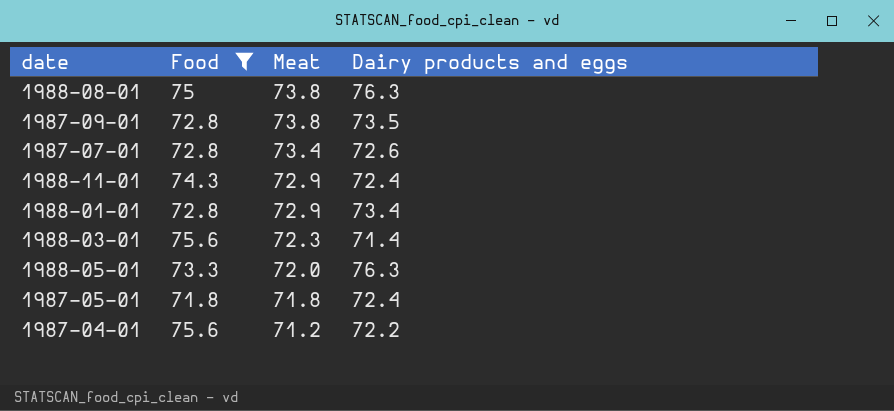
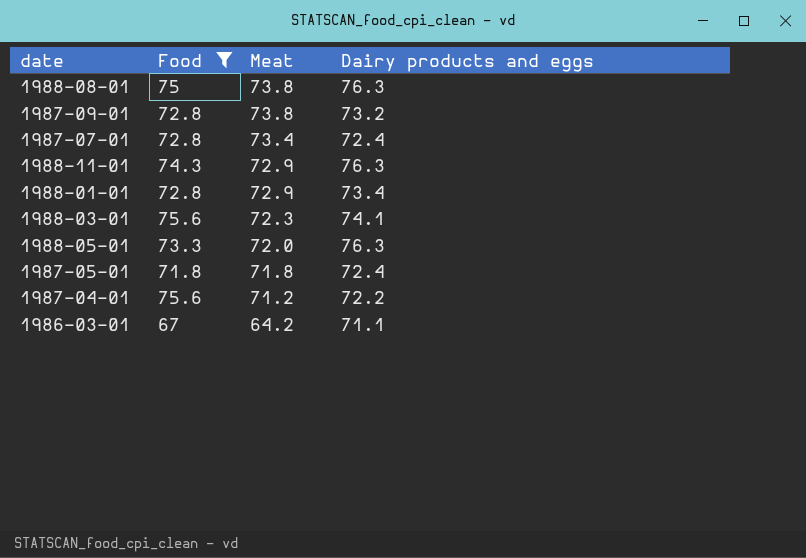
1987-09-01 | Dairy products and eggs: 73.5 -> 73.2
1987-07-01 | Dairy products and eggs: 72.6 -> 72.4
1988-11-01 | Dairy products and eggs: 72.4 -> 76.3
1988-03-01 | Dairy products and eggs: 71.4 -> 74.1
row 1986-03-01: none -> 67 | 64.2 | 71.1

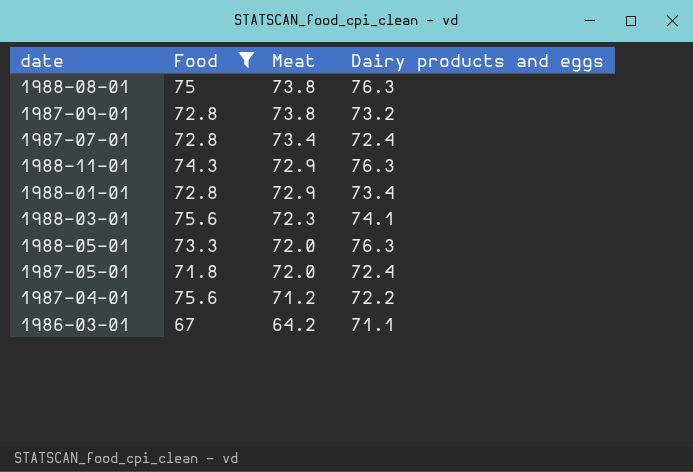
1987-05-01 | Meat: 71.8 -> 72.0

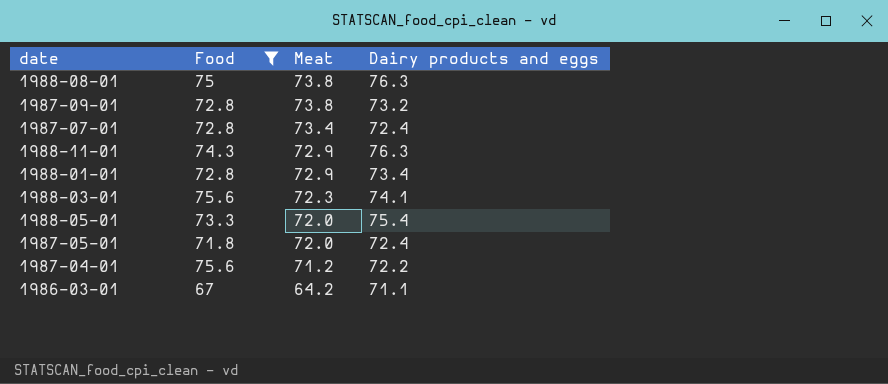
1988-05-01 | Dairy products and eggs: 76.3 -> 75.4

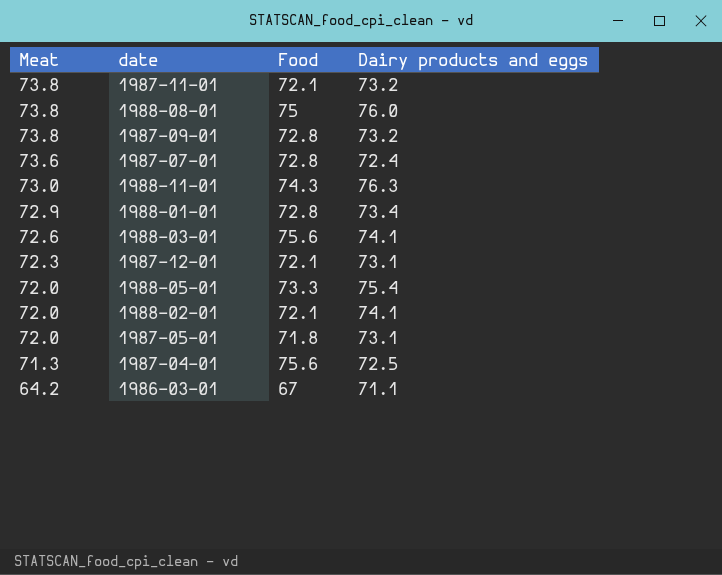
filter: Food != 72.1 -> none
column Meat | position: 3 -> 1
1988-08-01 | Dairy products and eggs: 76.3 -> 76.0
1987-07-01 | Meat: 73.4 -> 73.6
1988-11-01 | Meat: 72.9 -> 73.0
1988-03-01 | Meat: 72.3 -> 72.6
1987-05-01 | Dairy products and eggs: 72.4 -> 73.1
1987-04-01 | Meat: 71.2 -> 71.3
1987-04-01 | Dairy products and eggs: 72.2 -> 72.5

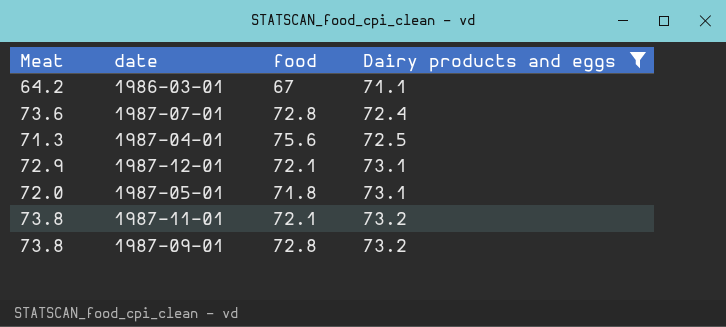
filter: none -> Dairy products and eggs <= 73.2
row order: Meat descending -> Dairy products and eggs ascending
column name: Food -> food
1987-12-01 | Meat: 72.3 -> 72.9

